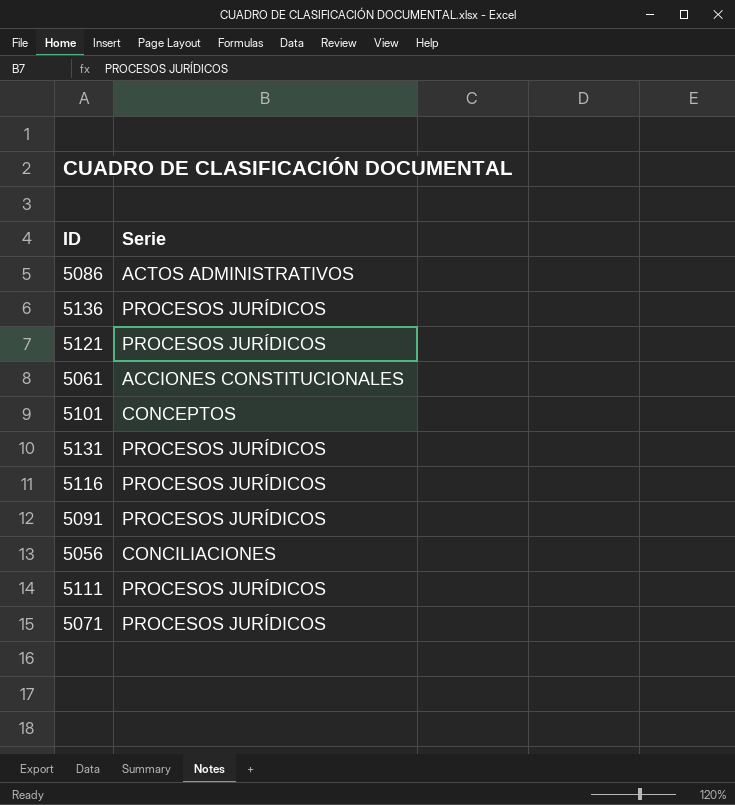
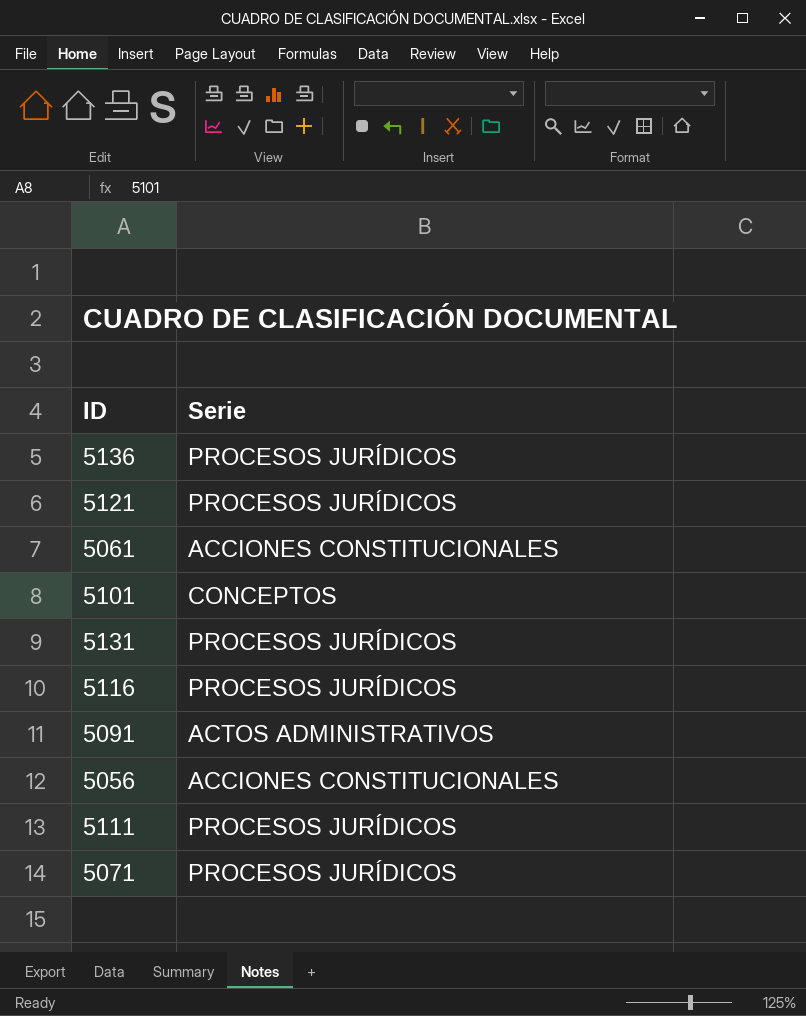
row 5086: ACTOS ADMINISTRATIVOS -> none
5091 | Serie: PROCESOS JURÍDICOS -> ACTOS ADMINISTRATIVOS
5056 | Serie: CONCILIACIONES -> ACCIONES CONSTITUCIONALES

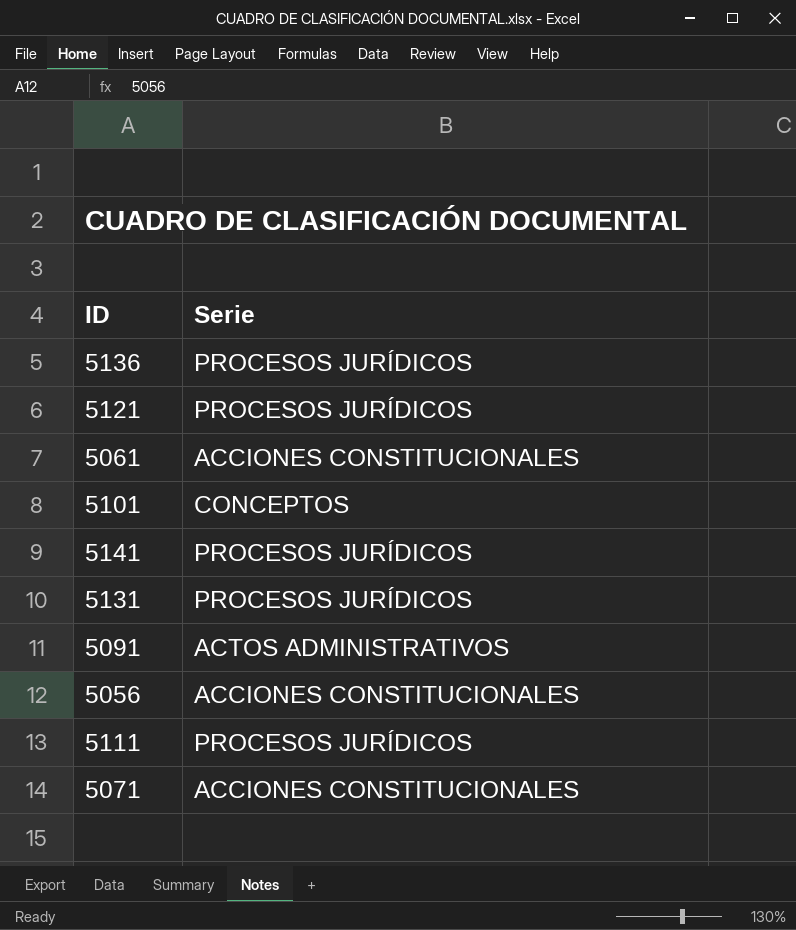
row 5116: PROCESOS JURÍDICOS -> none
row 5141: none -> PROCESOS JURÍDICOS
5071 | Serie: PROCESOS JURÍDICOS -> ACCIONES CONSTITUCIONALES

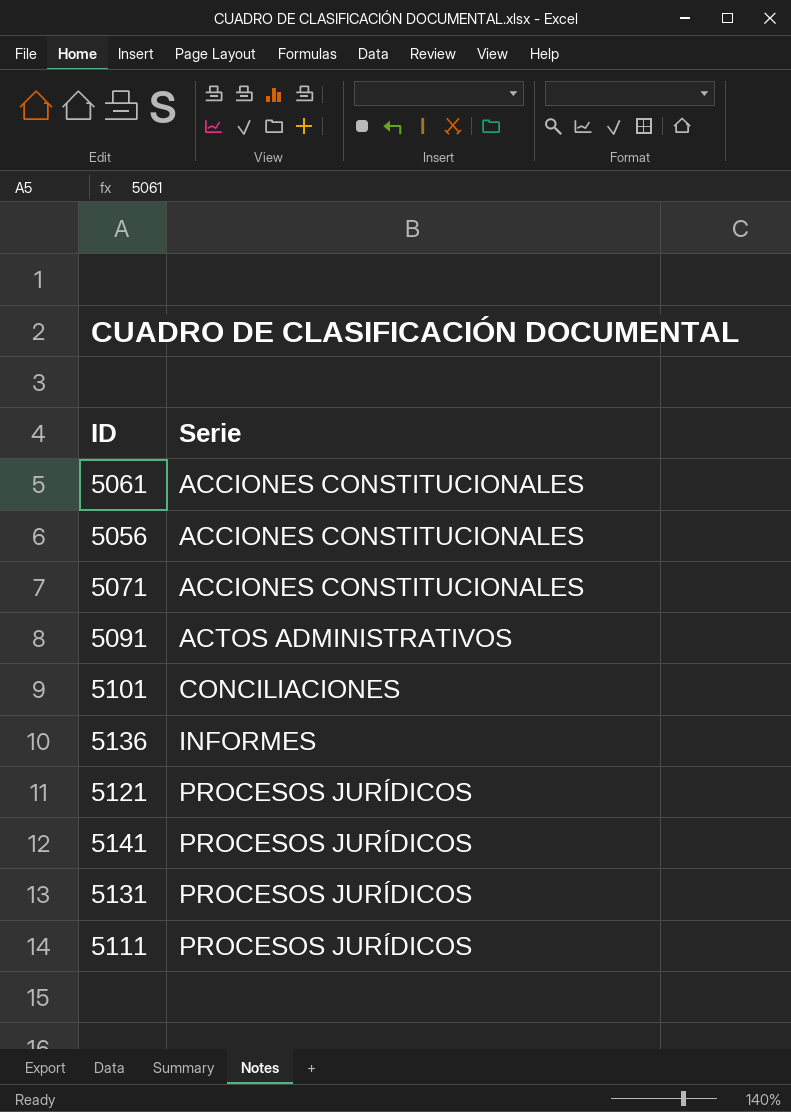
row order: none -> Serie ascending
5101 | Serie: CONCEPTOS -> CONCILIACIONES
5136 | Serie: PROCESOS JURÍDICOS -> INFORMES

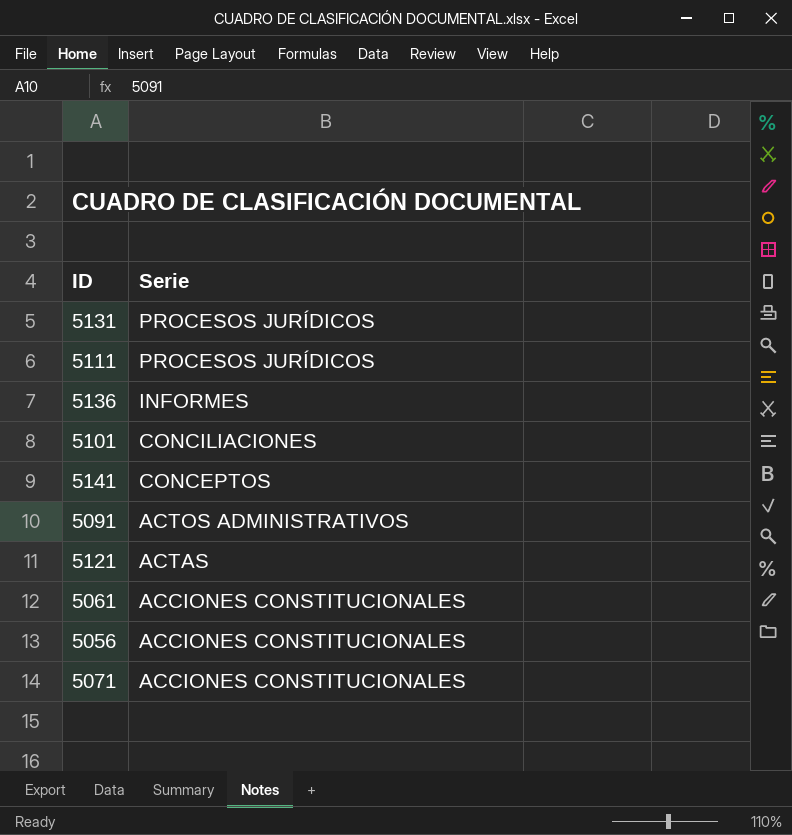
row order: Serie ascending -> Serie descending
5141 | Serie: PROCESOS JURÍDICOS -> CONCEPTOS
5121 | Serie: PROCESOS JURÍDICOS -> ACTAS

